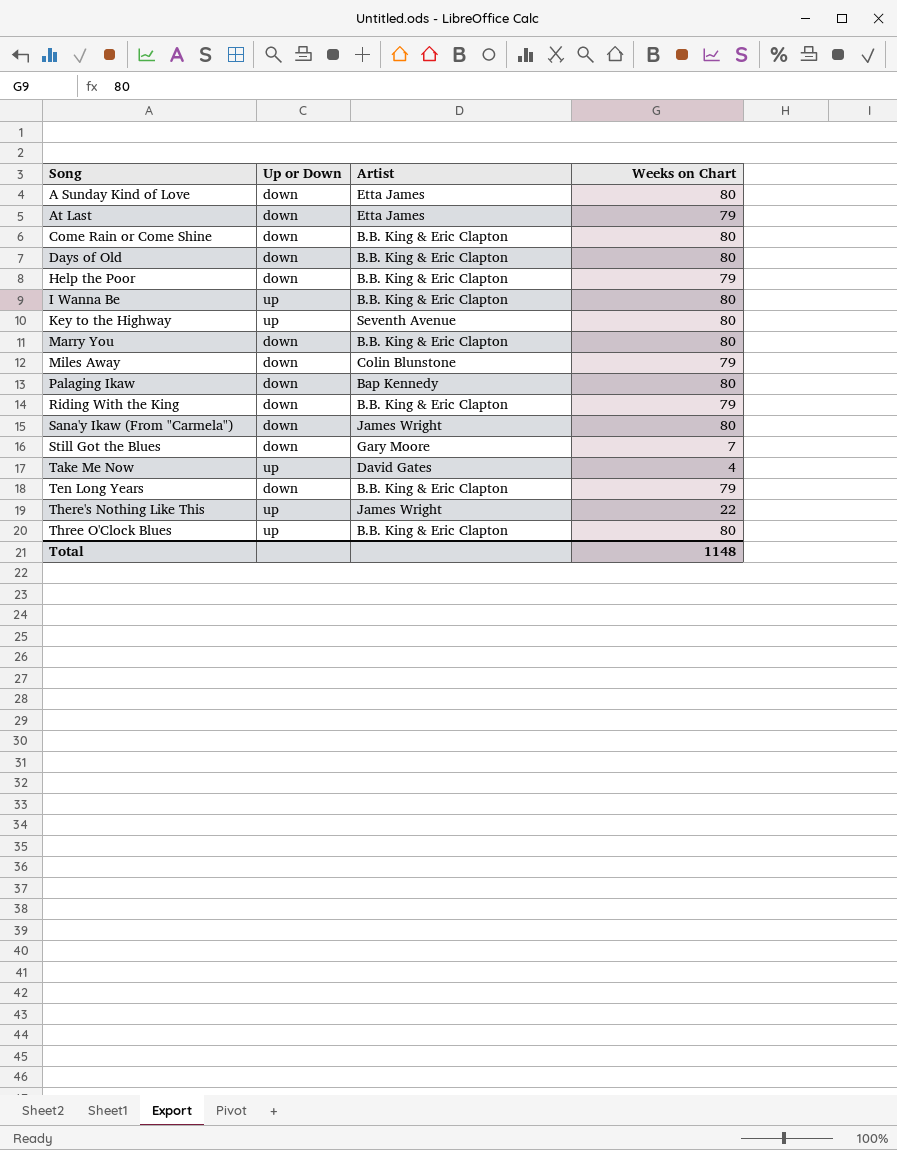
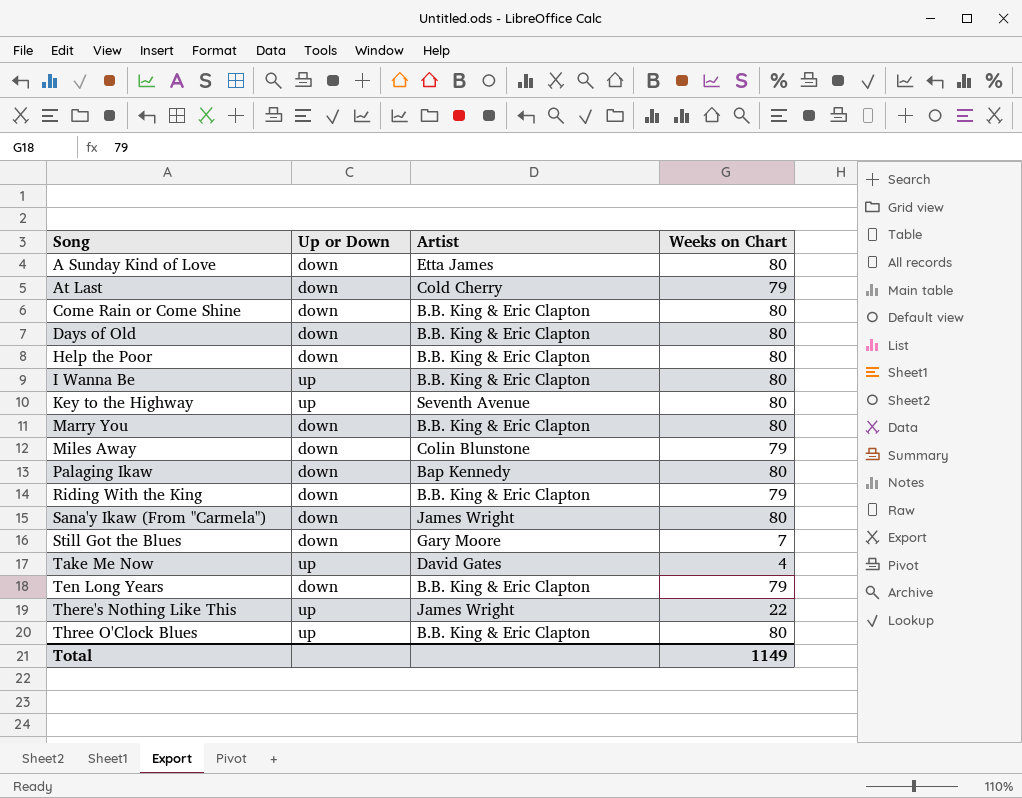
At Last | Artist: Etta James -> Cold Cherry
Help the Poor | Weeks on Chart: 79 -> 80
Total | Weeks on Chart: 1148 -> 1149

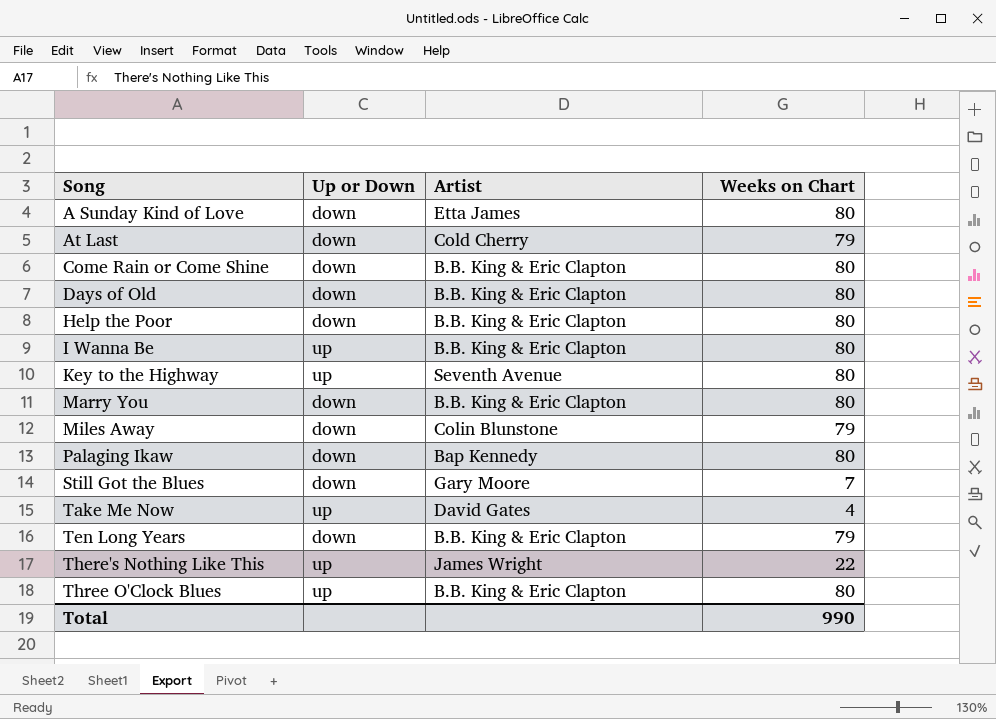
row Riding With the King: down | B.B. King & Eric Clapton | 79 -> none
row Sana'y Ikaw (From "Carmela"): down | James Wright | 80 -> none
Total | Weeks on Chart: 1149 -> 990

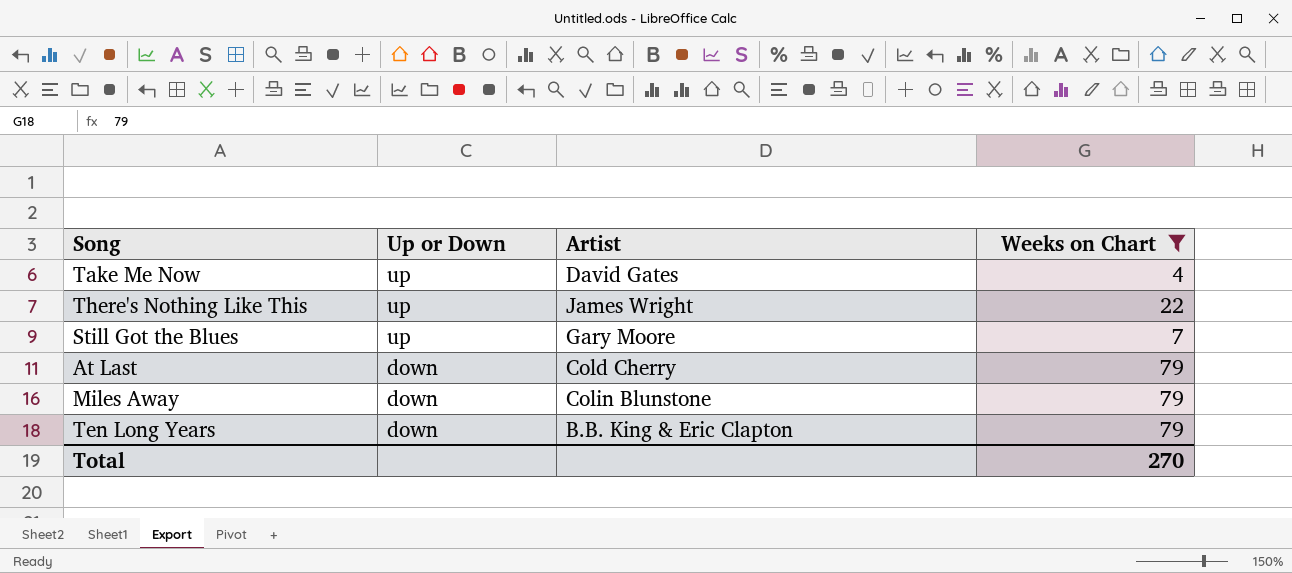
filter: none -> Weeks on Chart != 80
row order: Song ascending -> Up or Down descending
Still Got the Blues | Up or Down: down -> up
Total | Weeks on Chart: 990 -> 270

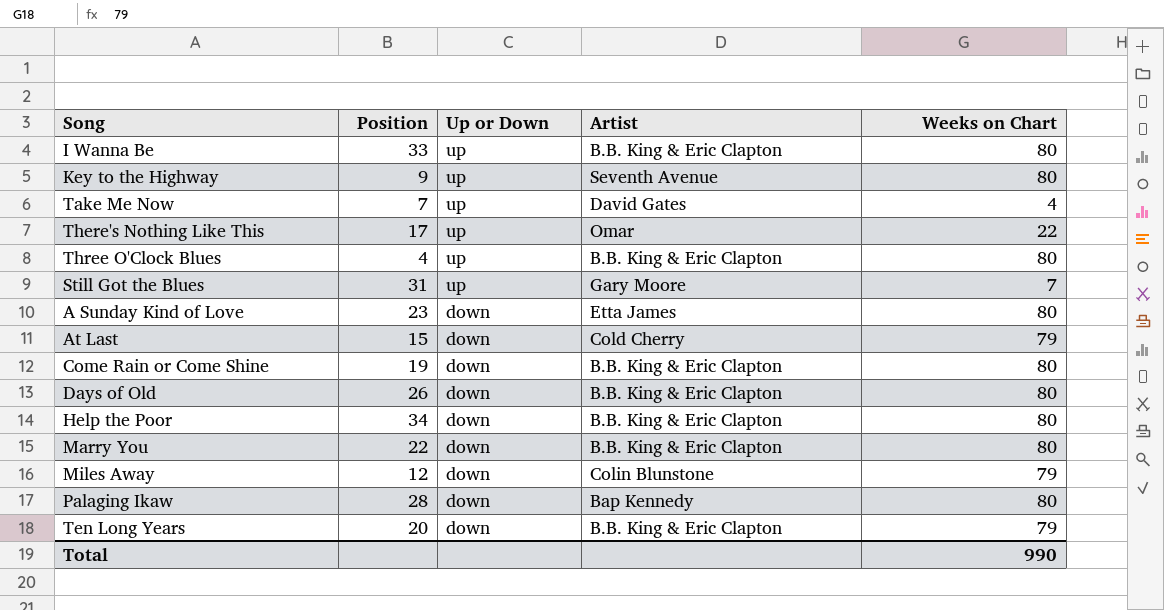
filter: Weeks on Chart != 80 -> none
column Position | position: none -> 2
There's Nothing Like This | Artist: James Wright -> Omar
Total | Weeks on Chart: 270 -> 990

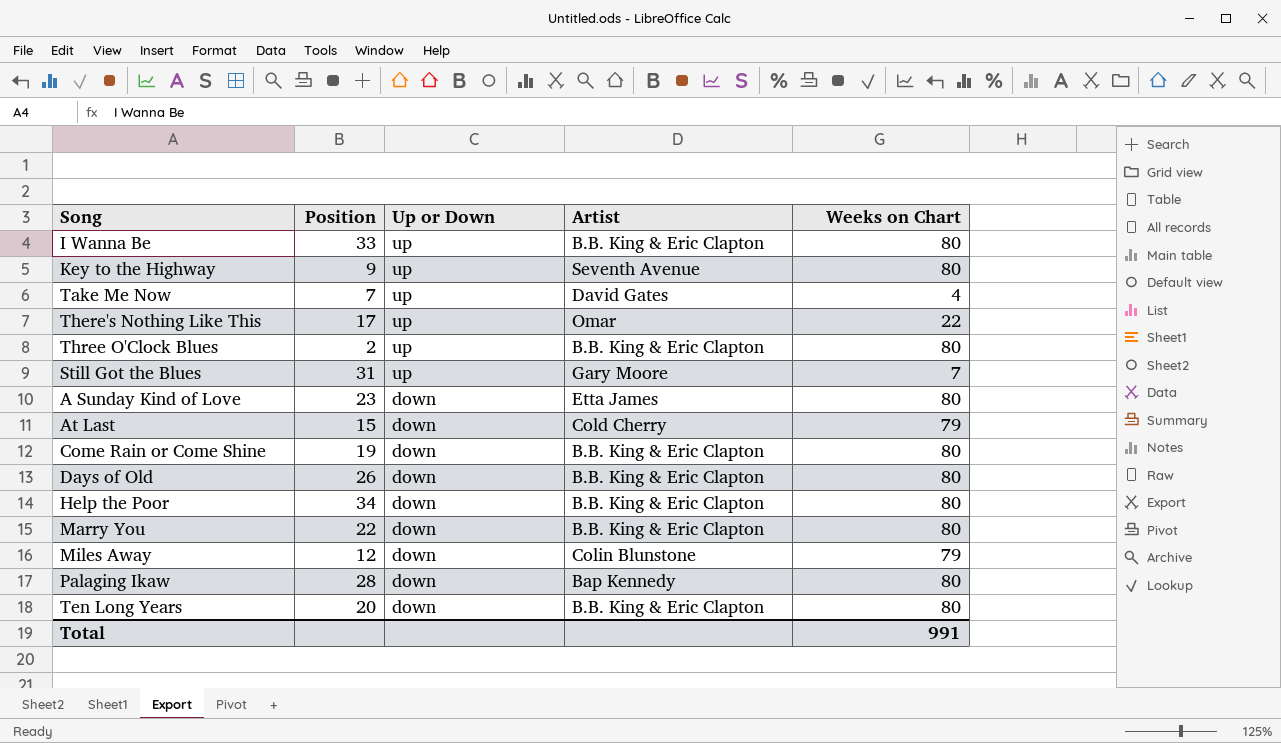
Three O'Clock Blues | Position: 4 -> 2
Ten Long Years | Weeks on Chart: 79 -> 80
Total | Weeks on Chart: 990 -> 991

